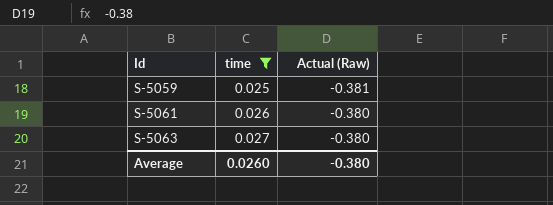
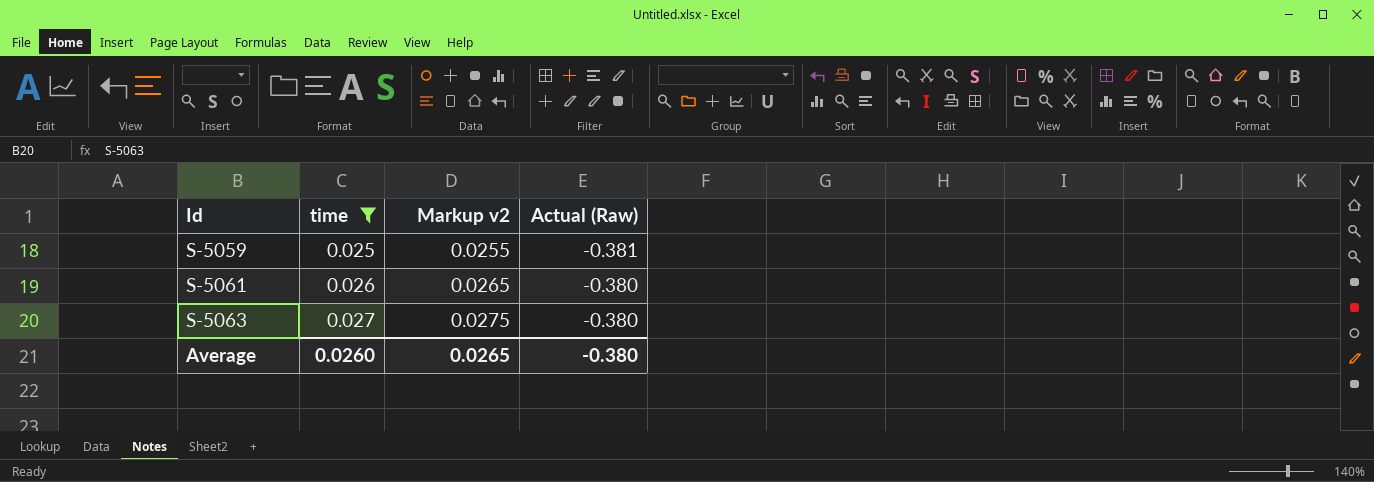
column Markup v2 | formula: none -> [time] * 1.02

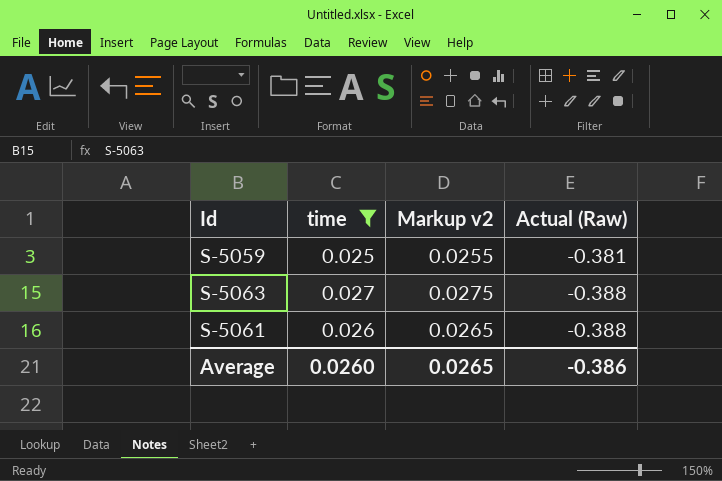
row order: Id ascending -> Actual (Raw) descending
S-5063 | Actual (Raw): -0.380 -> -0.388
S-5061 | Actual (Raw): -0.380 -> -0.388
Average | Actual (Raw): -0.380 -> -0.386

